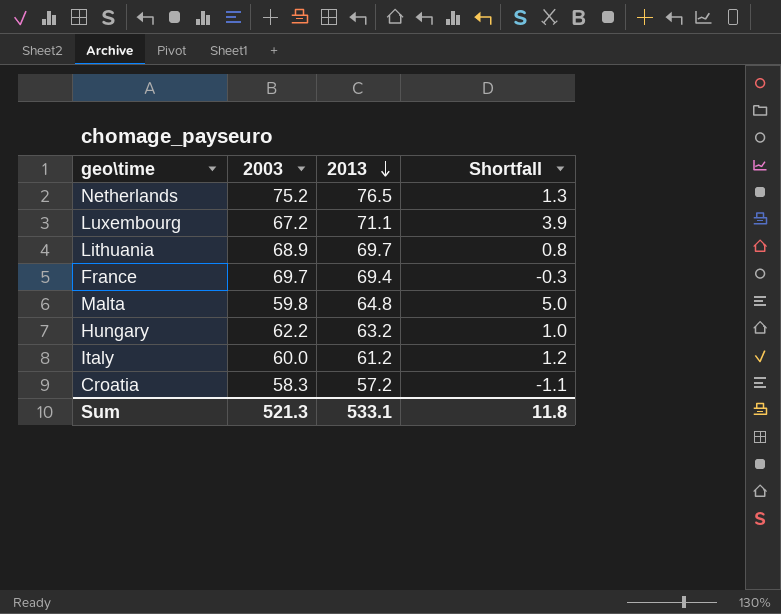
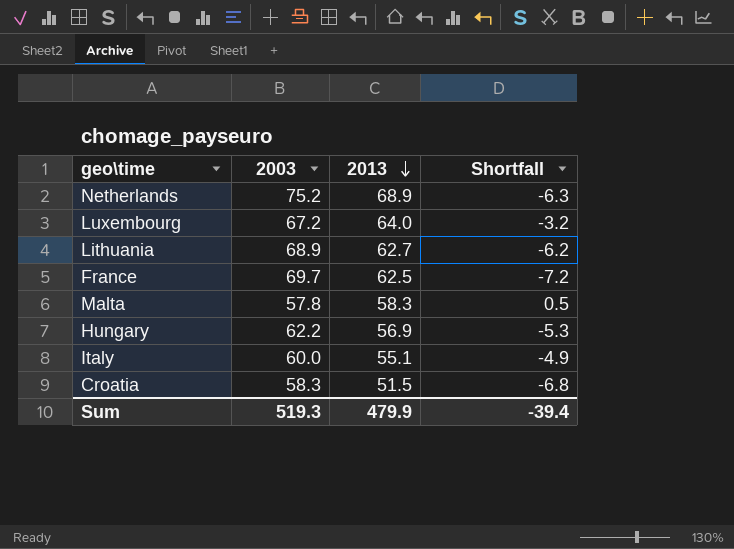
Netherlands | 2013: 76.5 -> 68.9
Netherlands | Shortfall: 1.3 -> -6.3
Luxembourg | 2013: 71.1 -> 64.0
Luxembourg | Shortfall: 3.9 -> -3.2
Lithuania | 2013: 69.7 -> 62.7
Lithuania | Shortfall: 0.8 -> -6.2
France | 2013: 69.4 -> 62.5
France | Shortfall: -0.3 -> -7.2
Malta | 2003: 59.8 -> 57.8
Malta | 2013: 64.8 -> 58.3
Malta | Shortfall: 5.0 -> 0.5
Hungary | 2013: 63.2 -> 56.9
Hungary | Shortfall: 1.0 -> -5.3
Italy | 2013: 61.2 -> 55.1
Italy | Shortfall: 1.2 -> -4.9
Croatia | 2013: 57.2 -> 51.5
Croatia | Shortfall: -1.1 -> -6.8
Sum | 2003: 521.3 -> 519.3
Sum | 2013: 533.1 -> 479.9
Sum | Shortfall: 11.8 -> -39.4

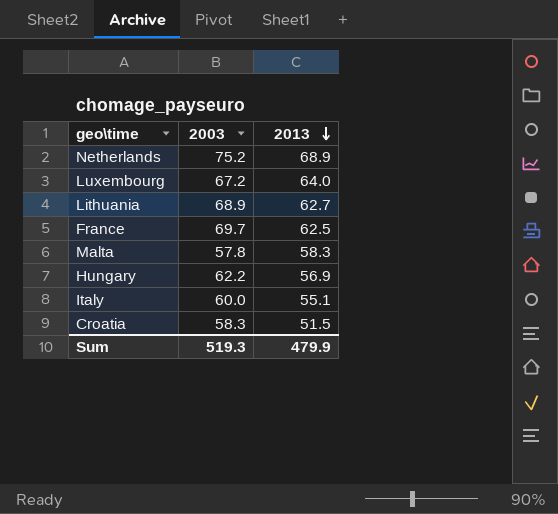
column Shortfall | formula: [2013] - [2003] -> none

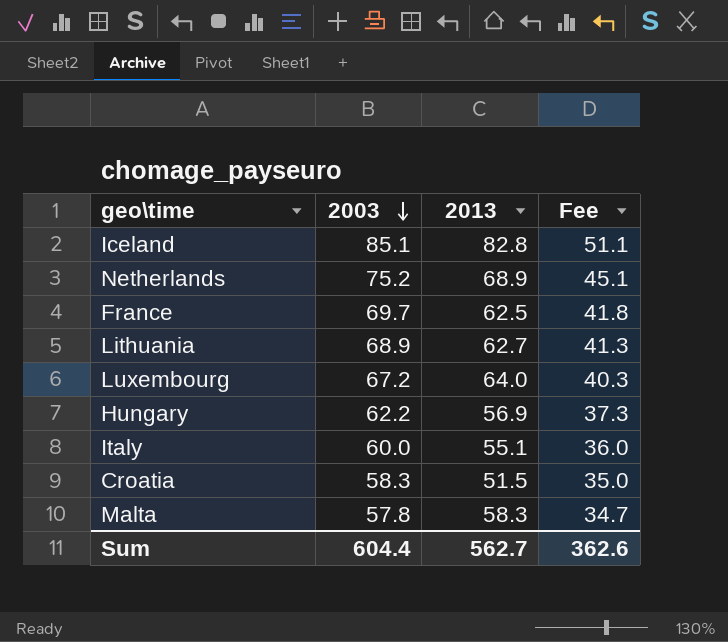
row order: 2013 descending -> 2003 descending
column Fee | formula: none -> [2003] * 0.6
row Iceland: none -> 85.1 | 82.8 | 51.1
Sum | 2003: 519.3 -> 604.4
Sum | 2013: 479.9 -> 562.7

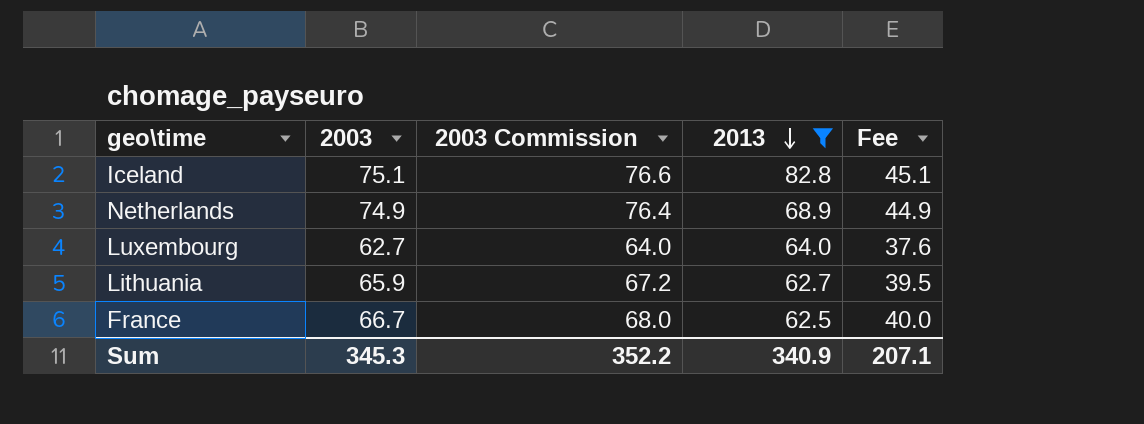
filter: none -> 2013 >= 62.5
row order: 2003 descending -> 2013 descending
column 2003 Commission | formula: none -> [2003] * 1.02
Iceland | 2003: 85.1 -> 75.1
Iceland | Fee: 51.1 -> 45.1
Netherlands | 2003: 75.2 -> 74.9
Netherlands | Fee: 45.1 -> 44.9
Luxembourg | 2003: 67.2 -> 62.7
Luxembourg | Fee: 40.3 -> 37.6
Lithuania | 2003: 68.9 -> 65.9
Lithuania | Fee: 41.3 -> 39.5
France | 2003: 69.7 -> 66.7
France | Fee: 41.8 -> 40.0
Sum | 2003: 604.4 -> 345.3
Sum | 2013: 562.7 -> 340.9
Sum | Fee: 362.6 -> 207.1

